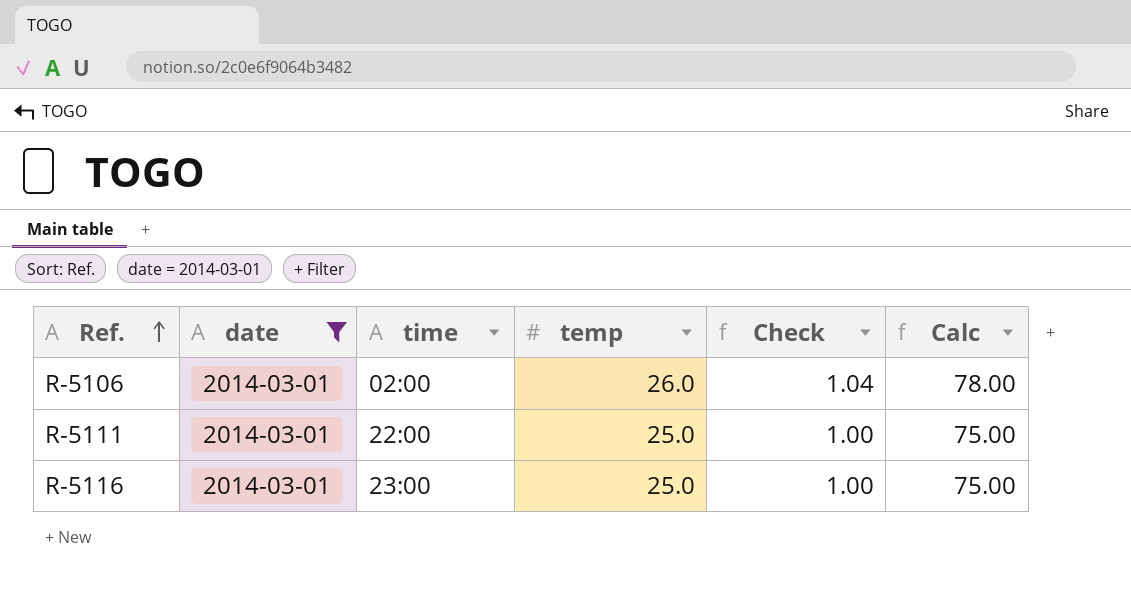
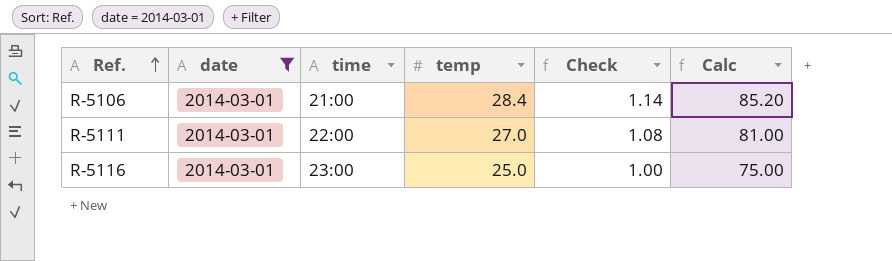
R-5106 | time: 02:00 -> 21:00
R-5106 | temp: 26.0 -> 28.4
R-5106 | Check: 1.04 -> 1.14
R-5106 | Calc: 78.00 -> 85.20
R-5111 | temp: 25.0 -> 27.0
R-5111 | Check: 1.00 -> 1.08
R-5111 | Calc: 75.00 -> 81.00

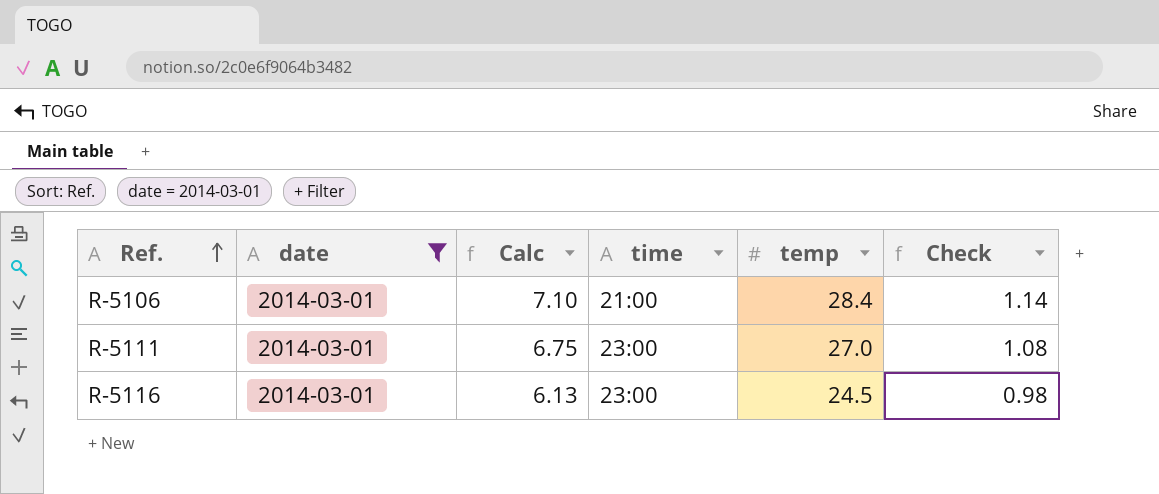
column Calc | formula: [temp] * 3 -> [temp] * 0.25
column Calc | position: 6 -> 3
R-5111 | time: 22:00 -> 23:00
R-5116 | temp: 25.0 -> 24.5
R-5116 | Check: 1.00 -> 0.98

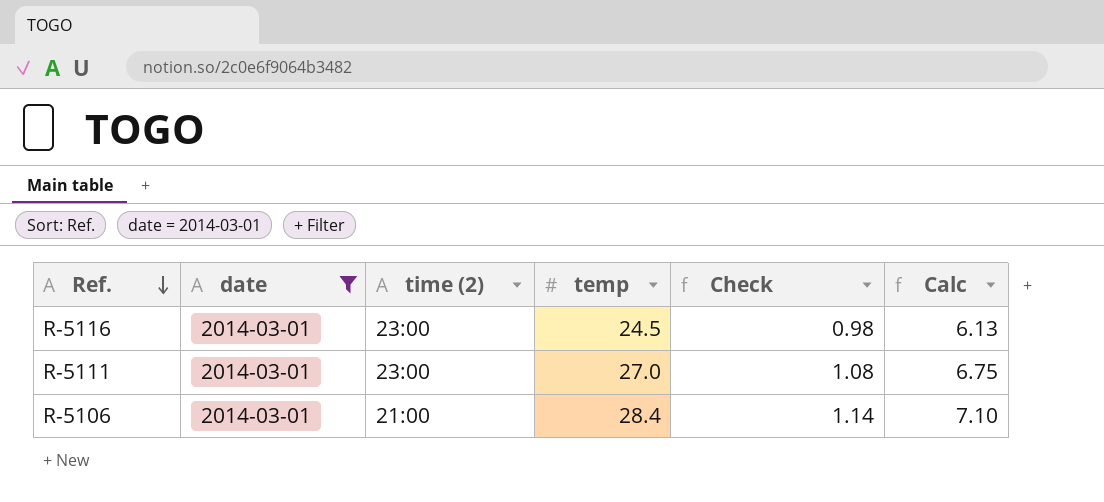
row order: Ref. ascending -> Ref. descending
column name: time -> time (2)
column Calc | position: 3 -> 6

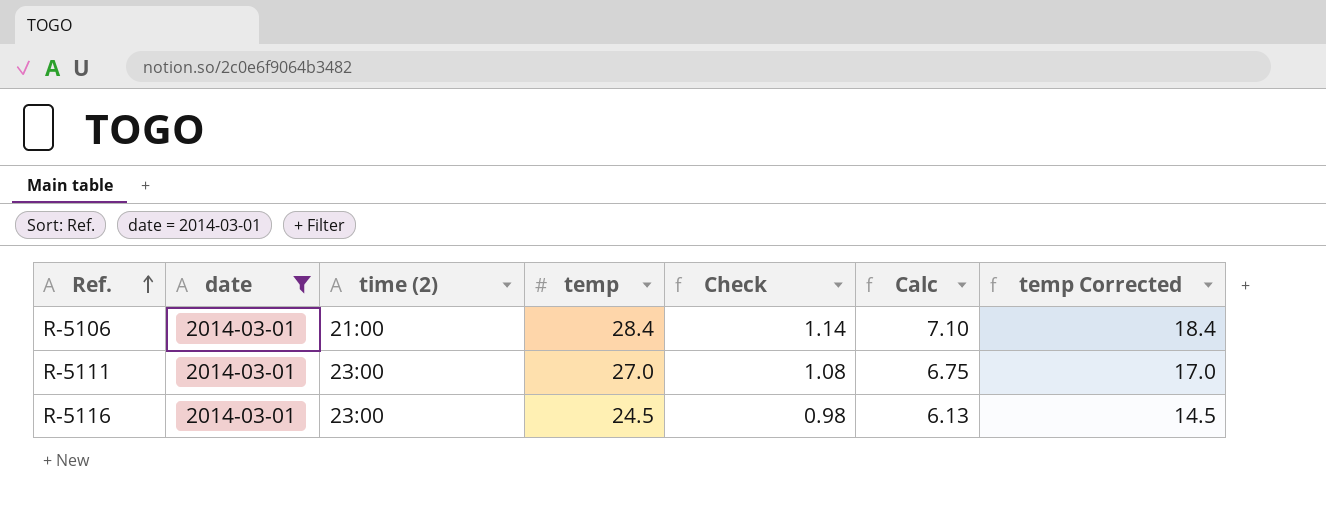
row order: Ref. descending -> Ref. ascending
column temp Corrected | formula: none -> [temp] - 10

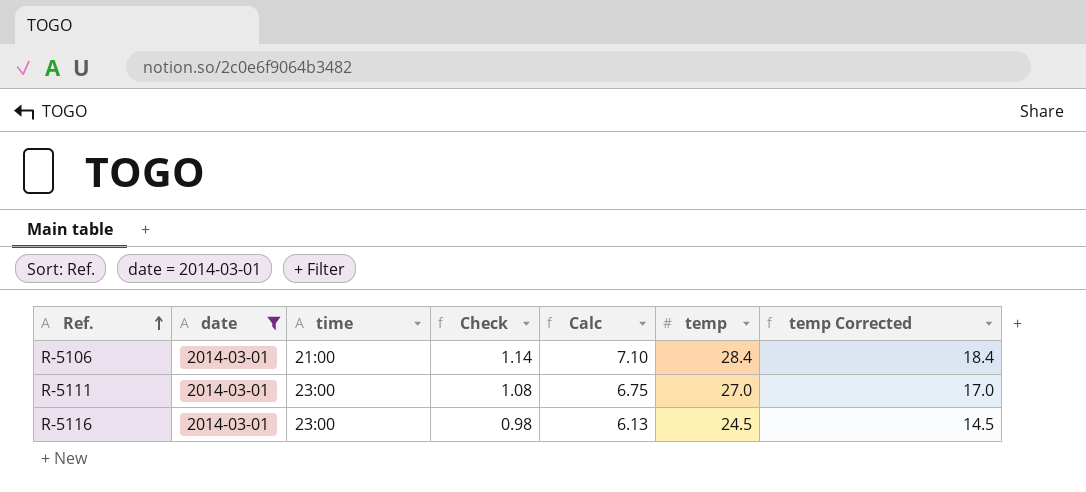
column name: time (2) -> time
column temp | position: 4 -> 6

